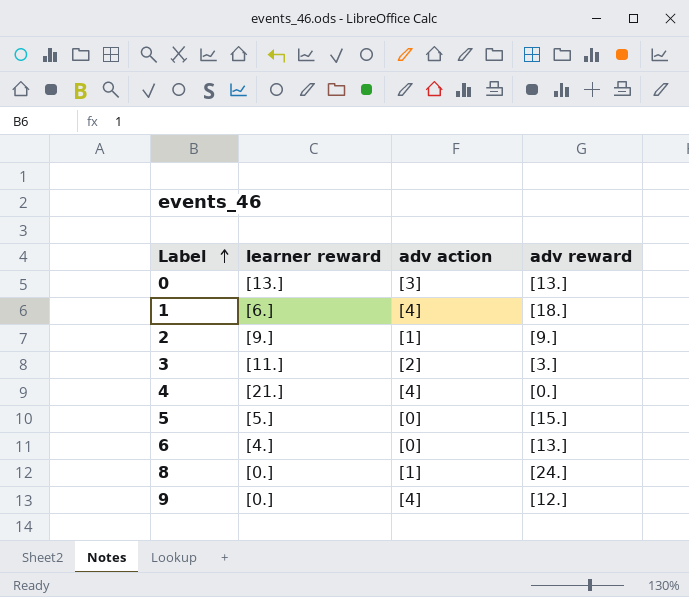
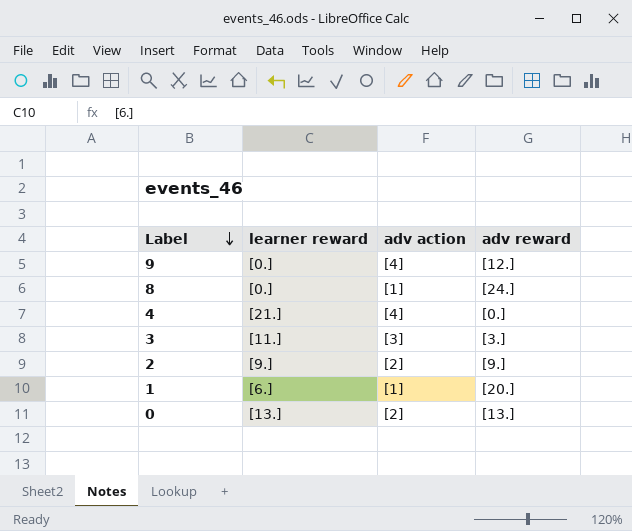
row order: Label ascending -> Label descending
row 5: [5.] | [0] | [15.] -> none
row 6: [4.] | [0] | [13.] -> none
3 | adv action: [2] -> [3]
2 | adv action: [1] -> [2]
1 | adv action: [4] -> [1]
1 | adv reward: [18.] -> [20.]
0 | adv action: [3] -> [2]

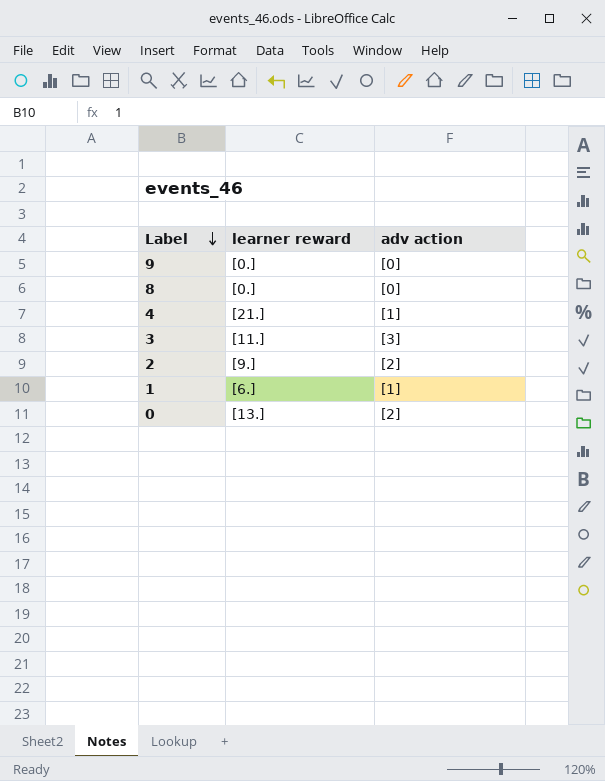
column adv reward | position: 4 -> none
9 | adv action: [4] -> [0]
8 | adv action: [1] -> [0]
4 | adv action: [4] -> [1]

